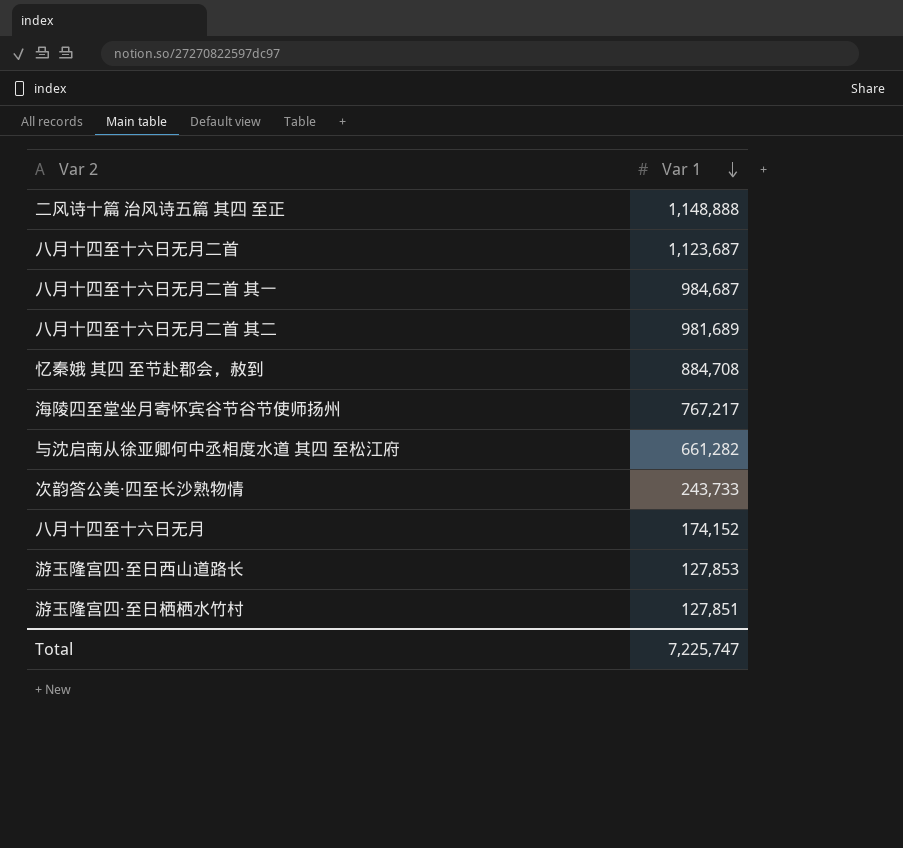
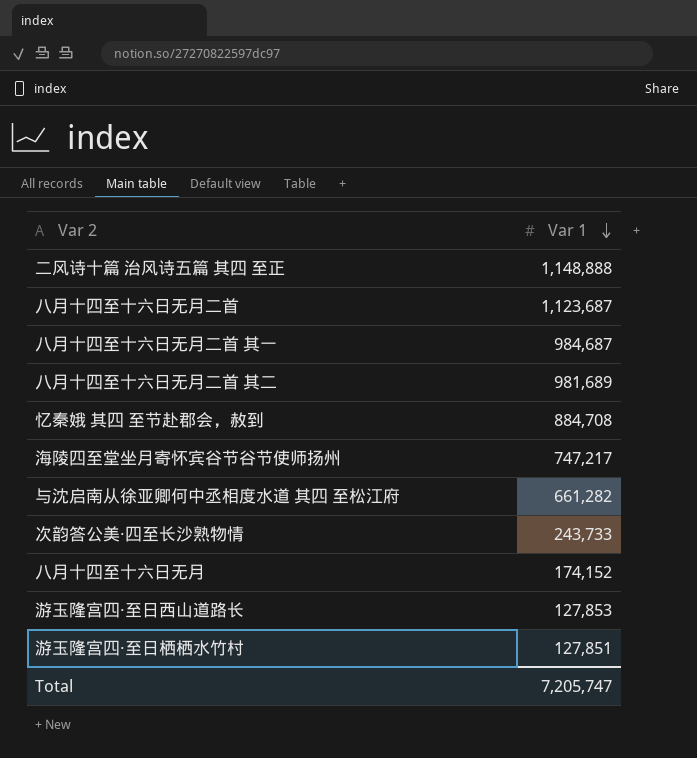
海陵四至堂坐月寄怀宾谷节谷节使师扬州 | Var 1: 767,217 -> 747,217
Total | Var 1: 7,225,747 -> 7,205,747

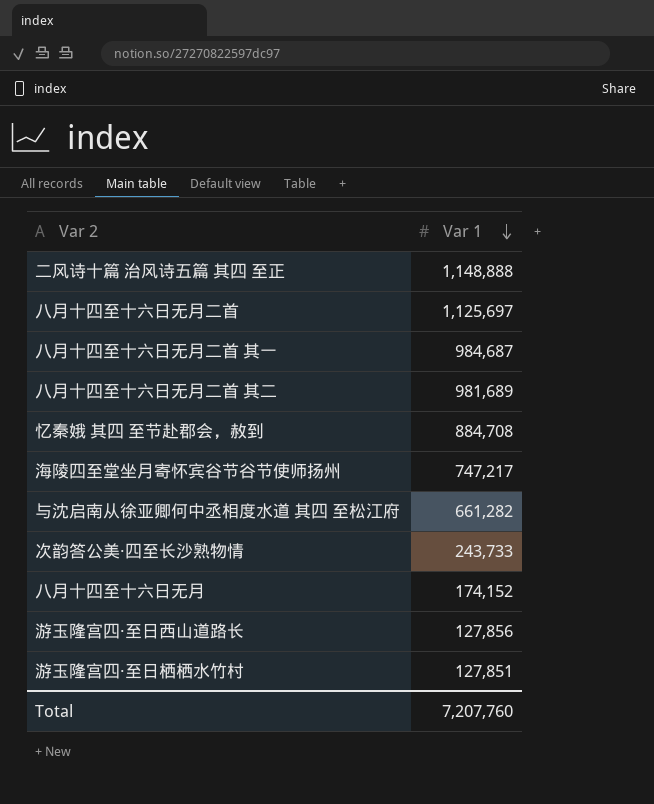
八月十四至十六日无月二首 | Var 1: 1,123,687 -> 1,125,697
游玉隆宫四·至日西山道路长 | Var 1: 127,853 -> 127,856
Total | Var 1: 7,205,747 -> 7,207,760

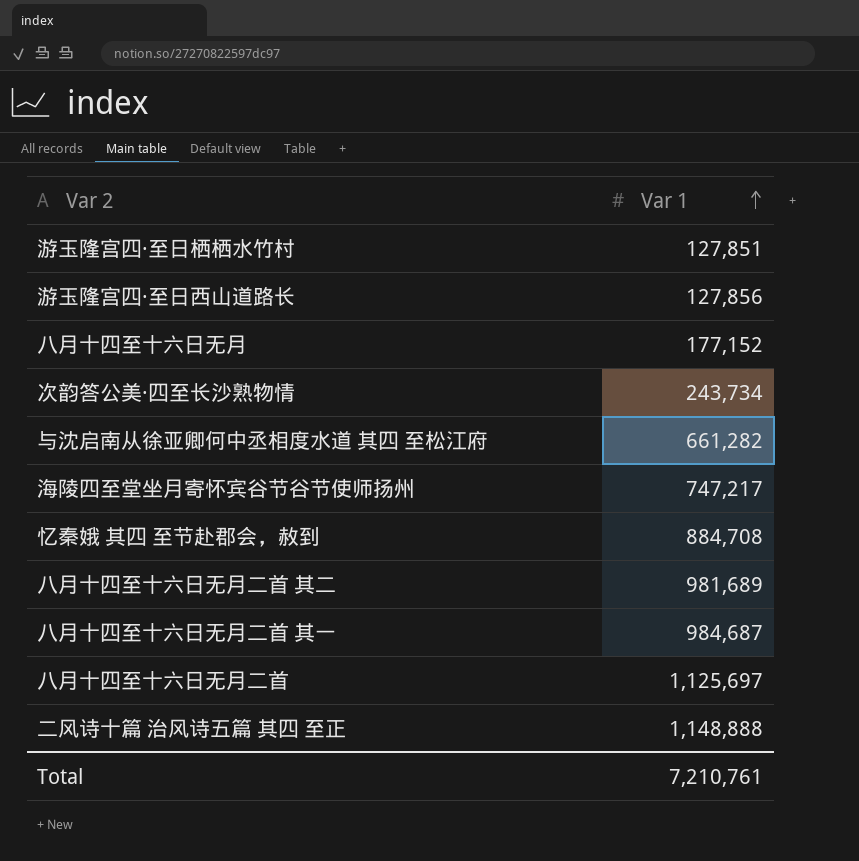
row order: Var 1 descending -> Var 1 ascending
八月十四至十六日无月 | Var 1: 174,152 -> 177,152
次韵答公美·四至长沙熟物情 | Var 1: 243,733 -> 243,734
Total | Var 1: 7,207,760 -> 7,210,761

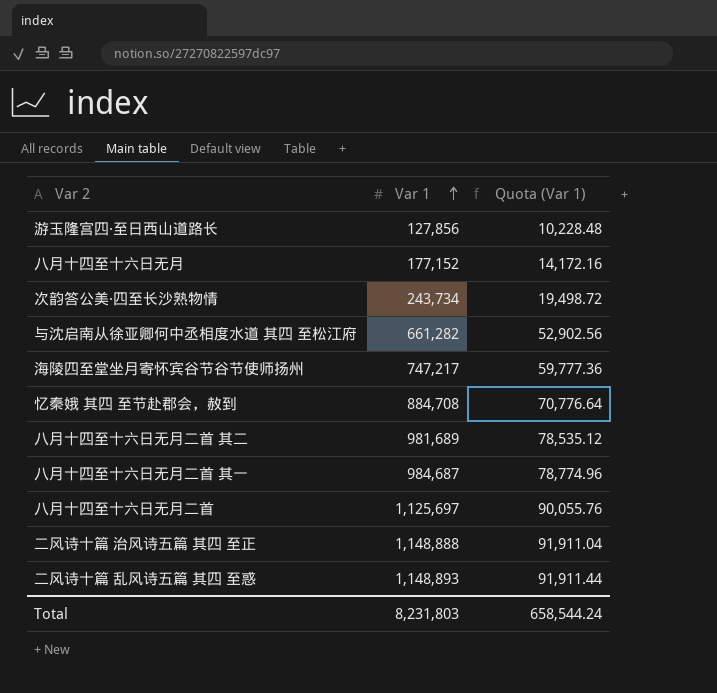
column Quota (Var 1) | formula: none -> [Var 1] * 0.08
row 游玉隆宫四·至日栖栖水竹村: 127,851 -> none
row 二风诗十篇 乱风诗五篇 其四 至惑: none -> 1,148,893 | 91,911.44
Total | Var 1: 7,210,761 -> 8,231,803

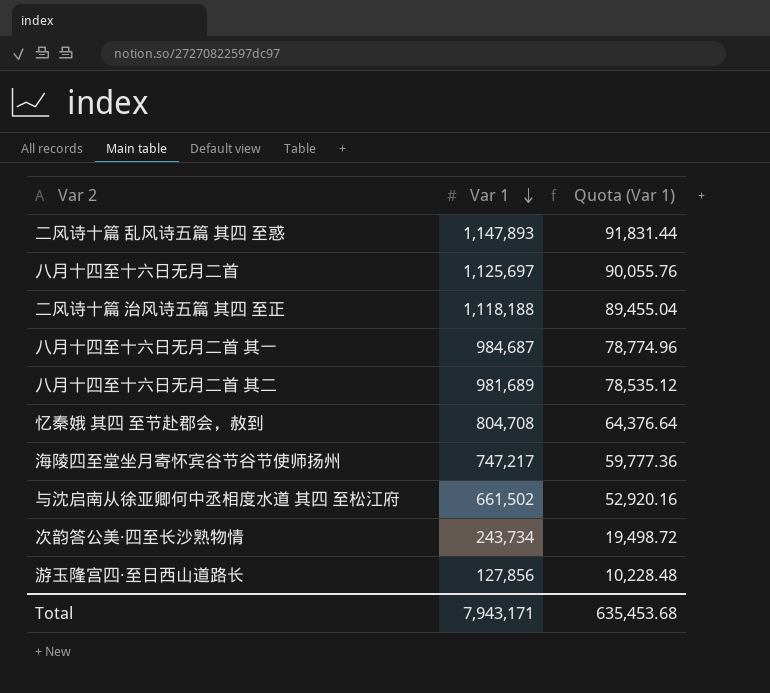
row order: Var 1 ascending -> Var 1 descending
row 八月十四至十六日无月: 177,152 | 14,172.16 -> none
二风诗十篇 乱风诗五篇 其四 至惑 | Var 1: 1,148,893 -> 1,147,893
二风诗十篇 乱风诗五篇 其四 至惑 | Quota (Var 1): 91,911.44 -> 91,831.44
二风诗十篇 治风诗五篇 其四 至正 | Var 1: 1,148,888 -> 1,118,188
二风诗十篇 治风诗五篇 其四 至正 | Quota (Var 1): 91,911.04 -> 89,455.04
忆秦娥 其四 至节赴郡会，赦到 | Var 1: 884,708 -> 804,708
忆秦娥 其四 至节赴郡会，赦到 | Quota (Var 1): 70,776.64 -> 64,376.64
与沈启南从徐亚卿何中丞相度水道 其四 至松江府 | Var 1: 661,282 -> 661,502
与沈启南从徐亚卿何中丞相度水道 其四 至松江府 | Quota (Var 1): 52,902.56 -> 52,920.16
Total | Var 1: 8,231,803 -> 7,943,171
Total | Quota (Var 1): 658,544.24 -> 635,453.68

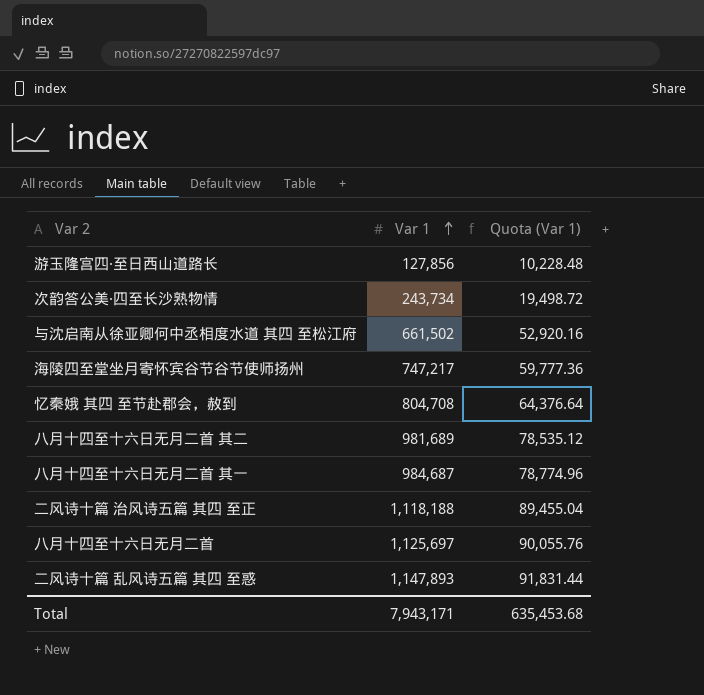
row order: Var 1 descending -> Var 1 ascending

